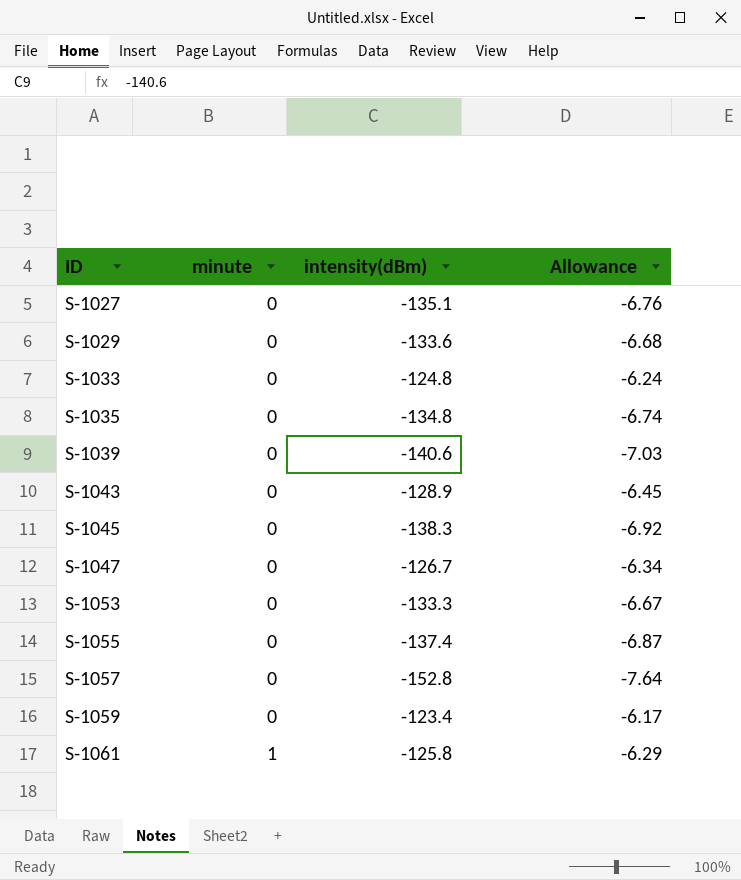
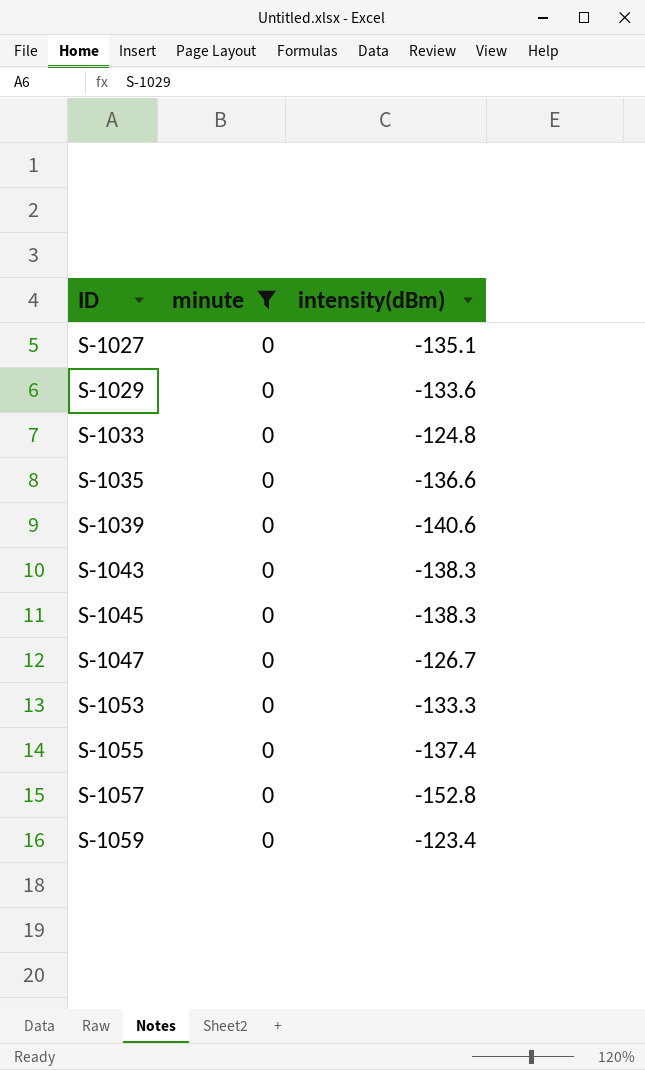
filter: none -> minute = 0
column Allowance | formula: [intensity(dBm)] * 0.05 -> none
S-1035 | intensity(dBm): -134.8 -> -136.6
S-1043 | intensity(dBm): -128.9 -> -138.3

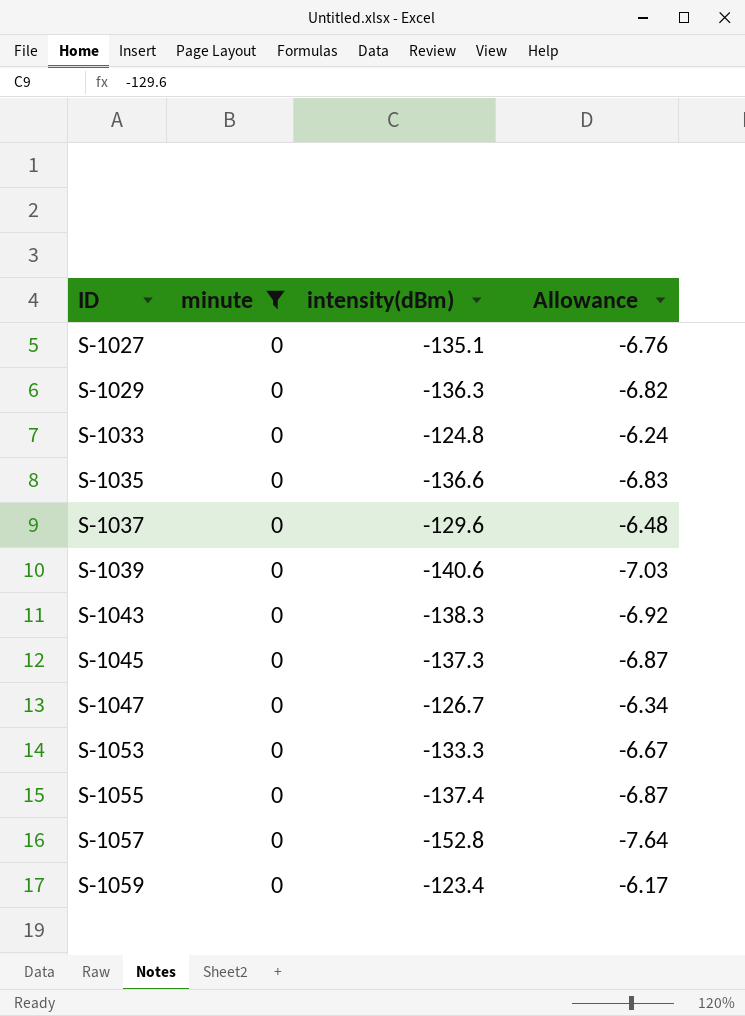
column Allowance | formula: none -> [intensity(dBm)] * 0.05
S-1029 | intensity(dBm): -133.6 -> -136.3
row S-1037: none -> 0 | -129.6 | -6.48
S-1045 | intensity(dBm): -138.3 -> -137.3

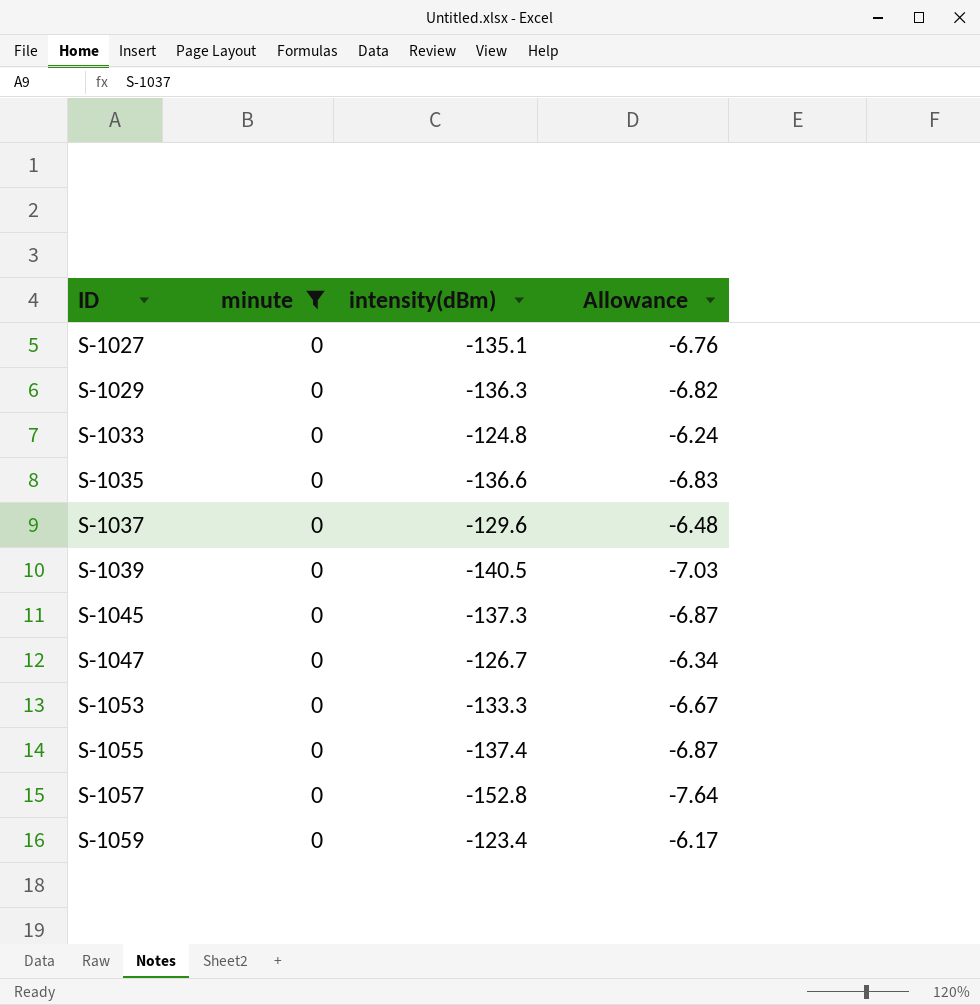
row S-1043: 0 | -138.3 | -6.92 -> none
S-1039 | intensity(dBm): -140.6 -> -140.5

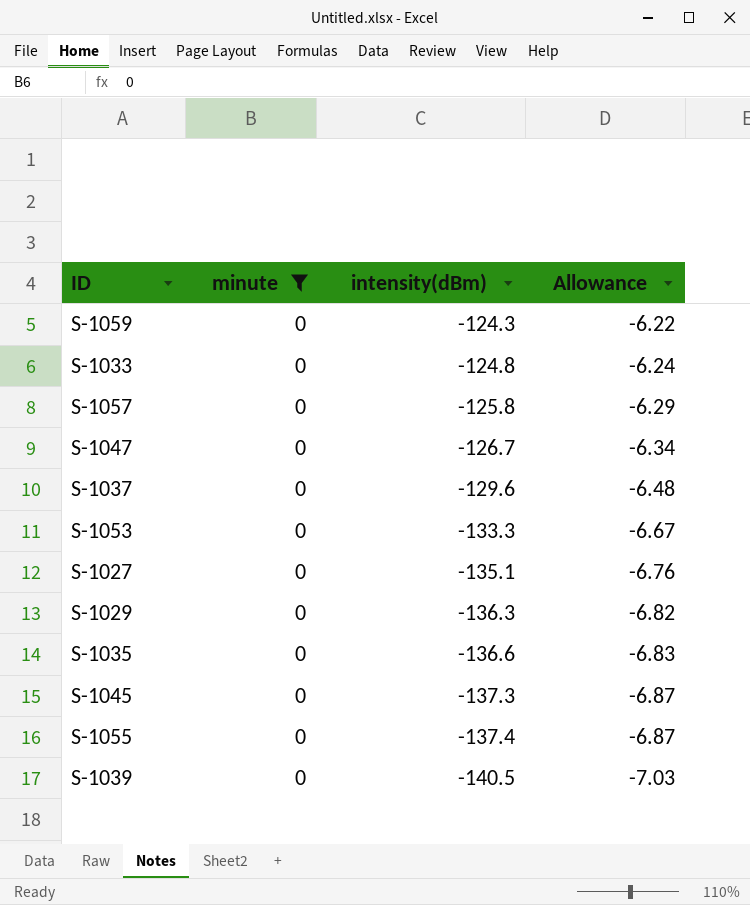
row order: ID ascending -> intensity(dBm) descending
S-1059 | intensity(dBm): -123.4 -> -124.3
S-1059 | Allowance: -6.17 -> -6.22
S-1057 | intensity(dBm): -152.8 -> -125.8
S-1057 | Allowance: -7.64 -> -6.29

